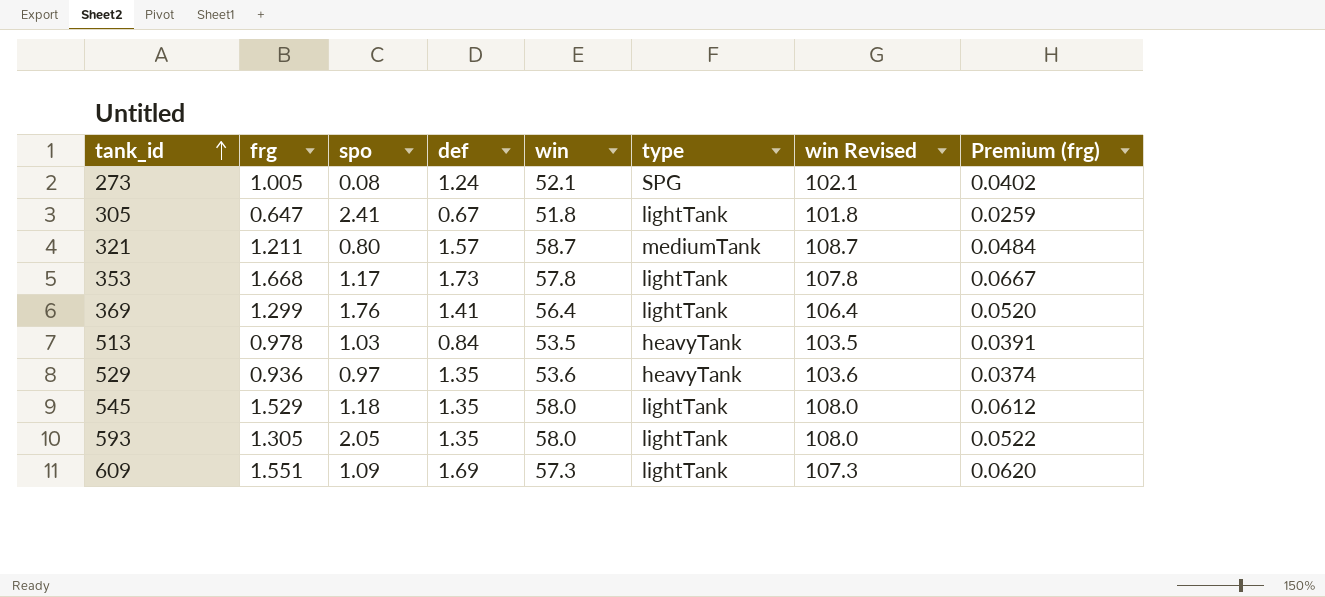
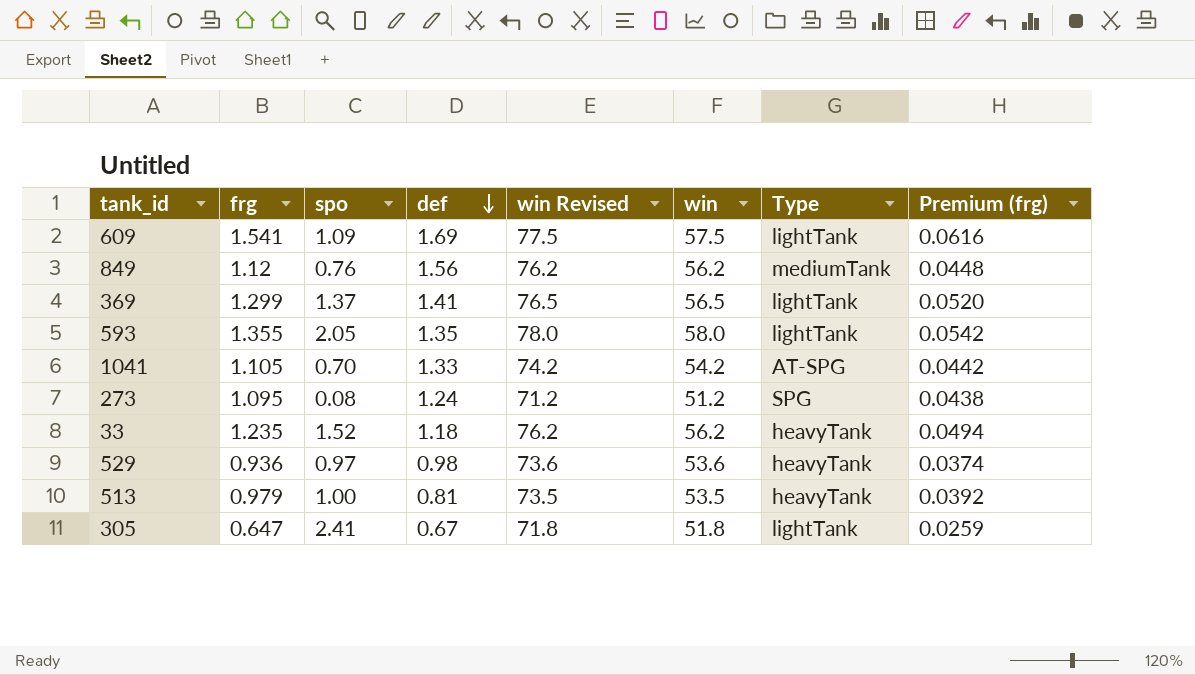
row order: tank_id ascending -> def descending
column win Revised | formula: [win] + 50 -> [win] + 20
column win Revised | position: 7 -> 5
column name: type -> Type
row 321: 1.211 | 0.80 | 1.57 | 58.7 | mediumTank | 108.7 | 0.0484 -> none
row 353: 1.668 | 1.17 | 1.73 | 57.8 | lightTank | 107.8 | 0.0667 -> none
row 545: 1.529 | 1.18 | 1.35 | 58.0 | lightTank | 108.0 | 0.0612 -> none
609 | frg: 1.551 -> 1.541
609 | win: 57.3 -> 57.5
609 | Premium (frg): 0.0620 -> 0.0616
row 849: none -> 1.12 | 0.76 | 1.56 | 76.2 | 56.2 | mediumTank | 0.0448
369 | spo: 1.76 -> 1.37
369 | win: 56.4 -> 56.5
593 | frg: 1.305 -> 1.355
593 | Premium (frg): 0.0522 -> 0.0542
row 1041: none -> 1.105 | 0.70 | 1.33 | 74.2 | 54.2 | AT-SPG | 0.0442
273 | frg: 1.005 -> 1.095
273 | win: 52.1 -> 51.2
273 | Premium (frg): 0.0402 -> 0.0438
row 33: none -> 1.235 | 1.52 | 1.18 | 76.2 | 56.2 | heavyTank | 0.0494
529 | def: 1.35 -> 0.98
513 | frg: 0.978 -> 0.979
513 | spo: 1.03 -> 1.00
513 | def: 0.84 -> 0.81
513 | Premium (frg): 0.0391 -> 0.0392

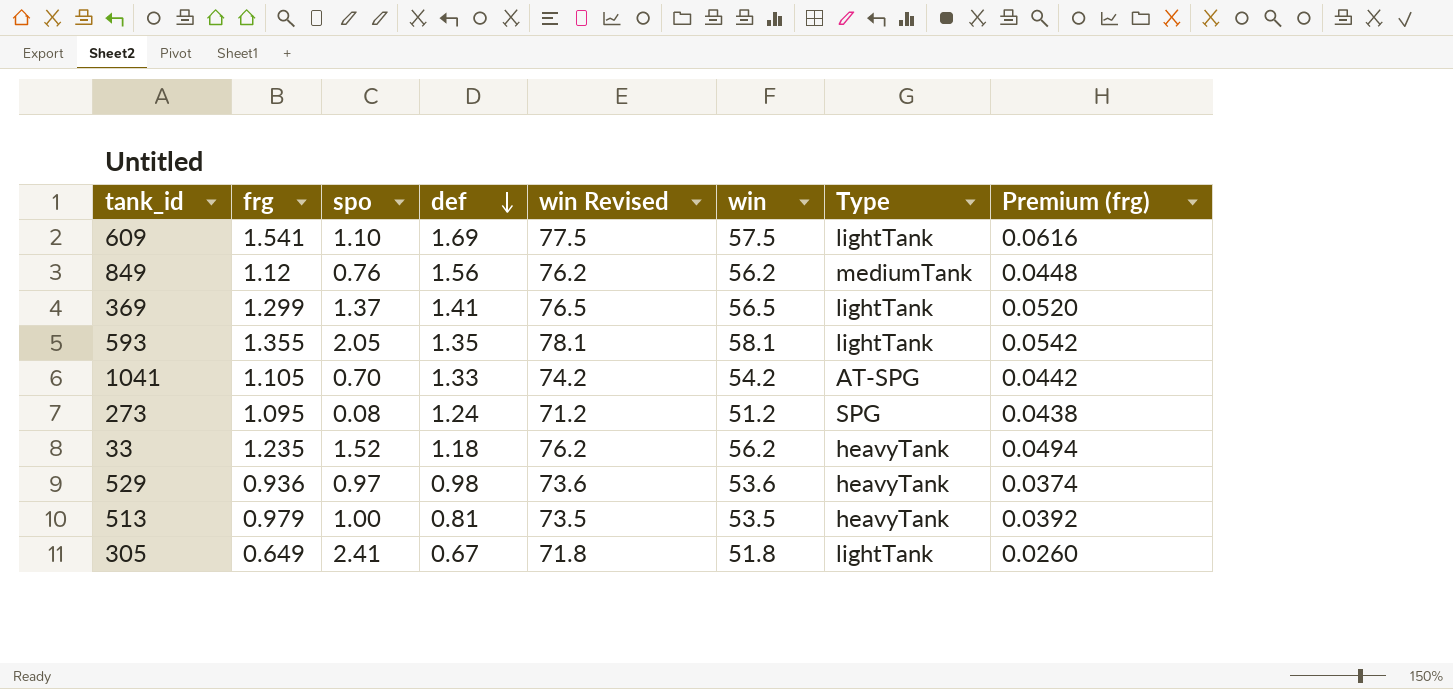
609 | spo: 1.09 -> 1.10
593 | win Revised: 78.0 -> 78.1
593 | win: 58.0 -> 58.1
305 | frg: 0.647 -> 0.649
305 | Premium (frg): 0.0259 -> 0.0260

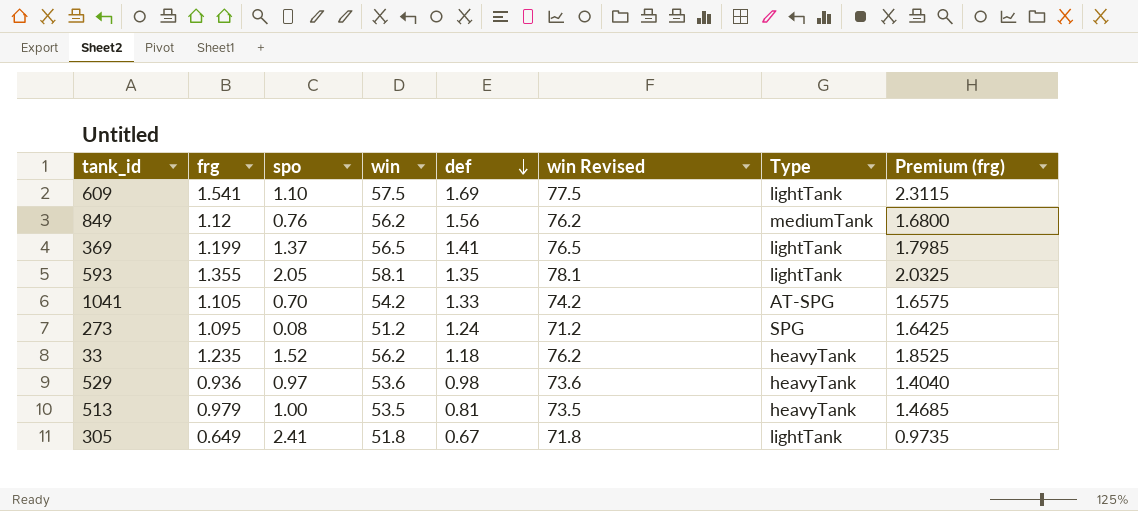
column win | position: 6 -> 4
column Premium (frg) | formula: [frg] * 0.04 -> [frg] * 1.5
369 | frg: 1.299 -> 1.199

